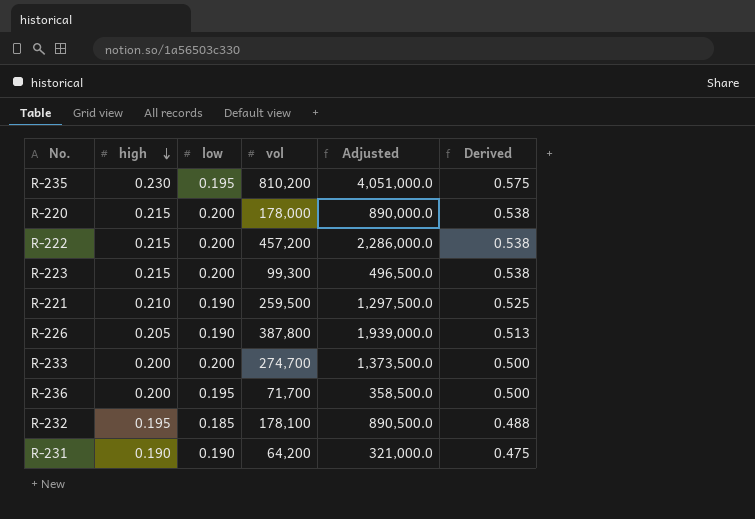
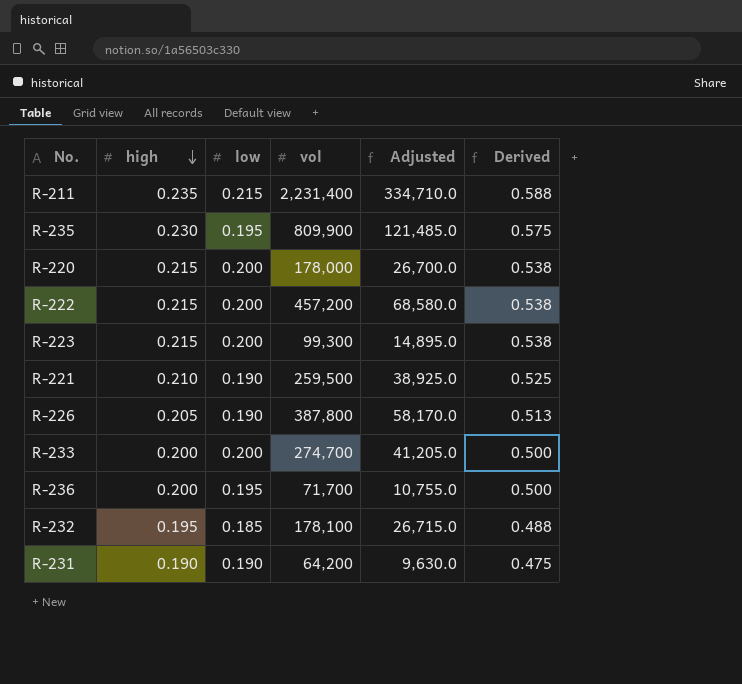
column Adjusted | formula: [vol] * 5 -> [vol] * 0.15
row R-211: none -> 0.235 | 0.215 | 2,231,400 | 334,710.0 | 0.588
R-235 | vol: 810,200 -> 809,900

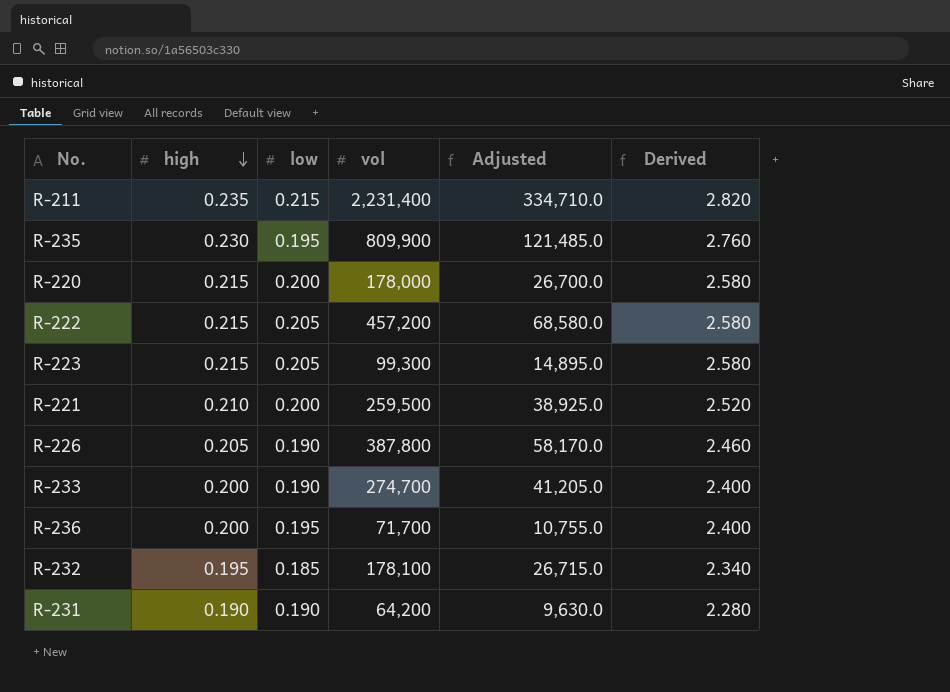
column Derived | formula: [high] * 2.5 -> [high] * 12
R-222 | low: 0.200 -> 0.205
R-223 | low: 0.200 -> 0.205
R-221 | low: 0.190 -> 0.200
R-233 | low: 0.200 -> 0.190

